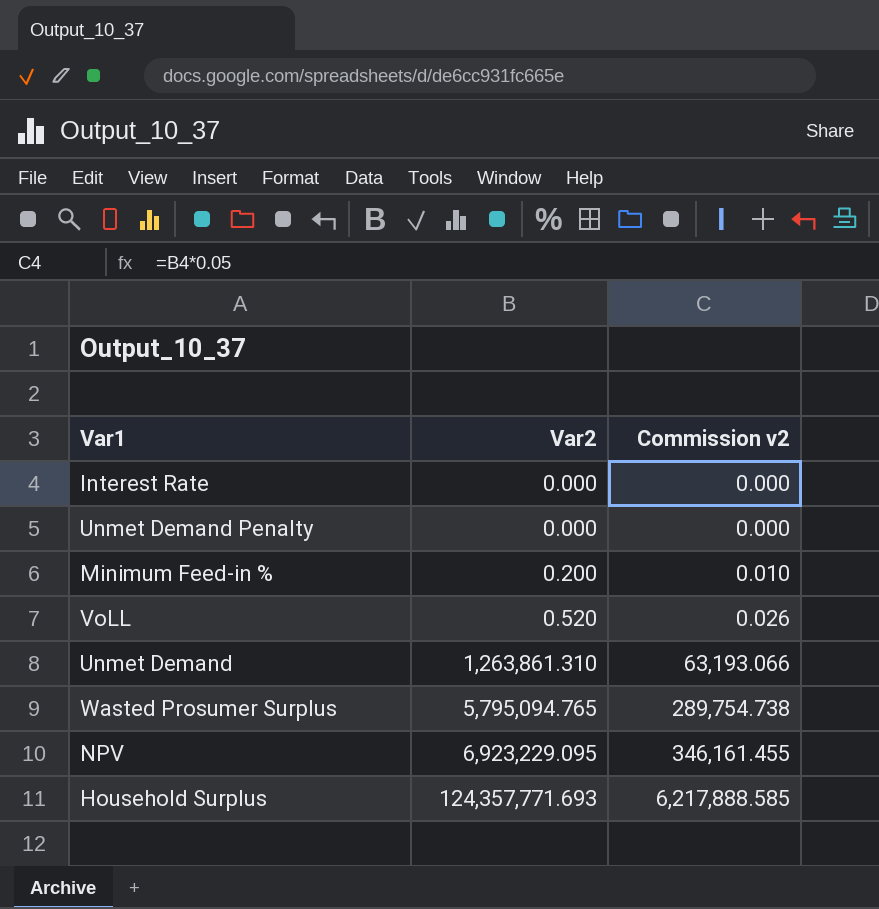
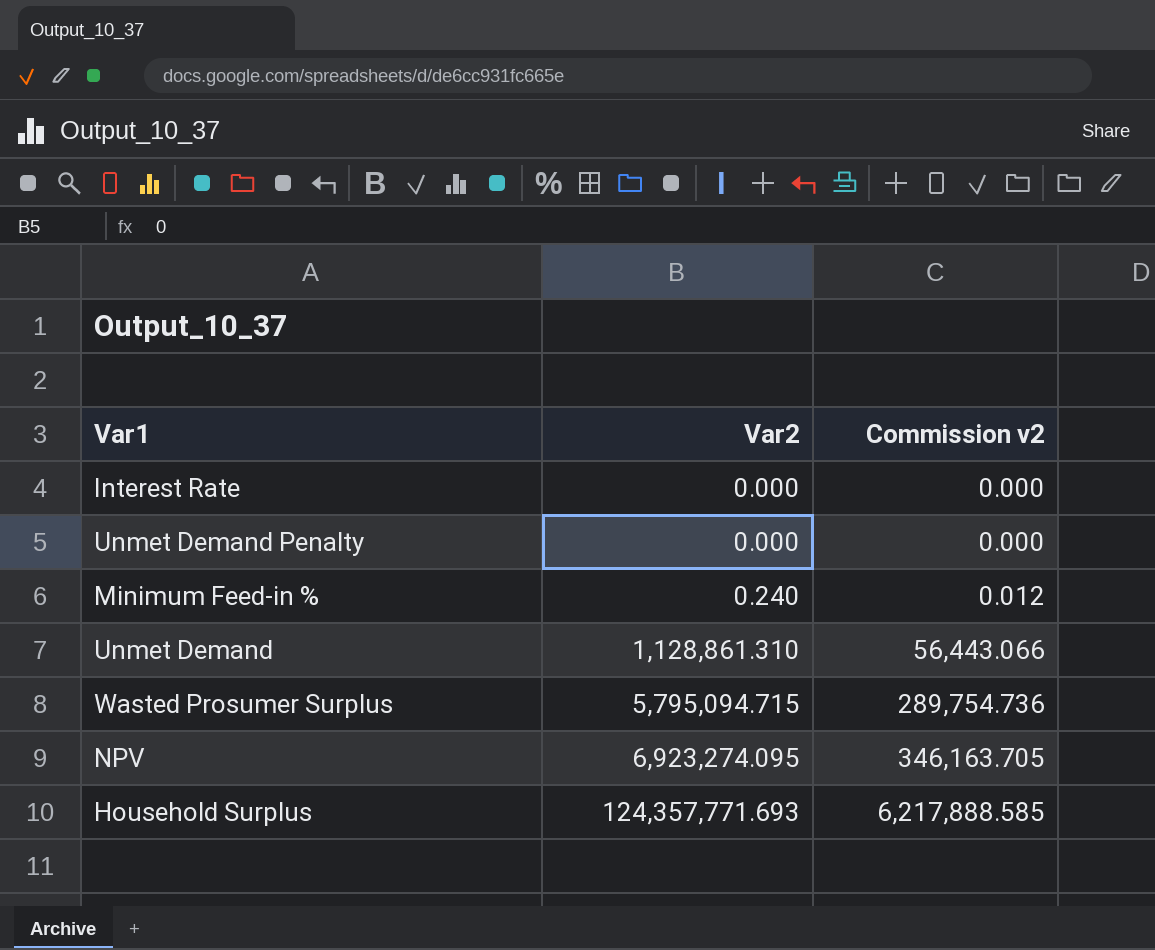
row VoLL: 0.520 | 0.026 -> none
Minimum Feed-in % | Var2: 0.200 -> 0.240
Minimum Feed-in % | Commission v2: 0.010 -> 0.012
Unmet Demand | Var2: 1,263,861.310 -> 1,128,861.310
Unmet Demand | Commission v2: 63,193.066 -> 56,443.066
Wasted Prosumer Surplus | Var2: 5,795,094.765 -> 5,795,094.715
Wasted Prosumer Surplus | Commission v2: 289,754.738 -> 289,754.736
NPV | Var2: 6,923,229.095 -> 6,923,274.095
NPV | Commission v2: 346,161.455 -> 346,163.705

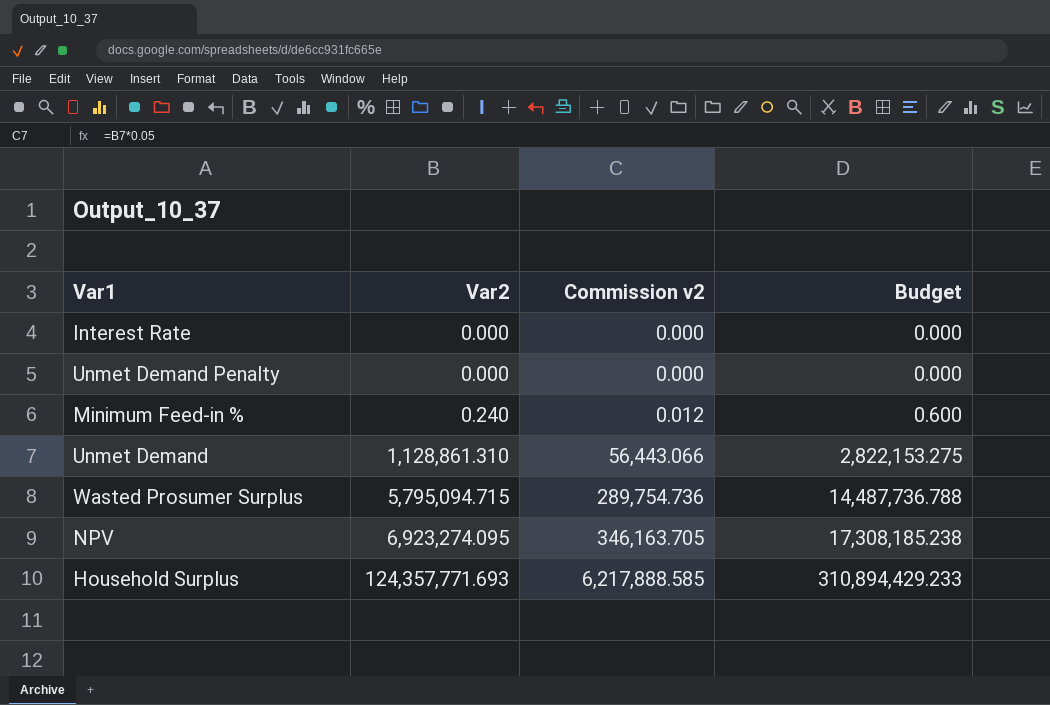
column Budget | formula: none -> [Var2] * 2.5

